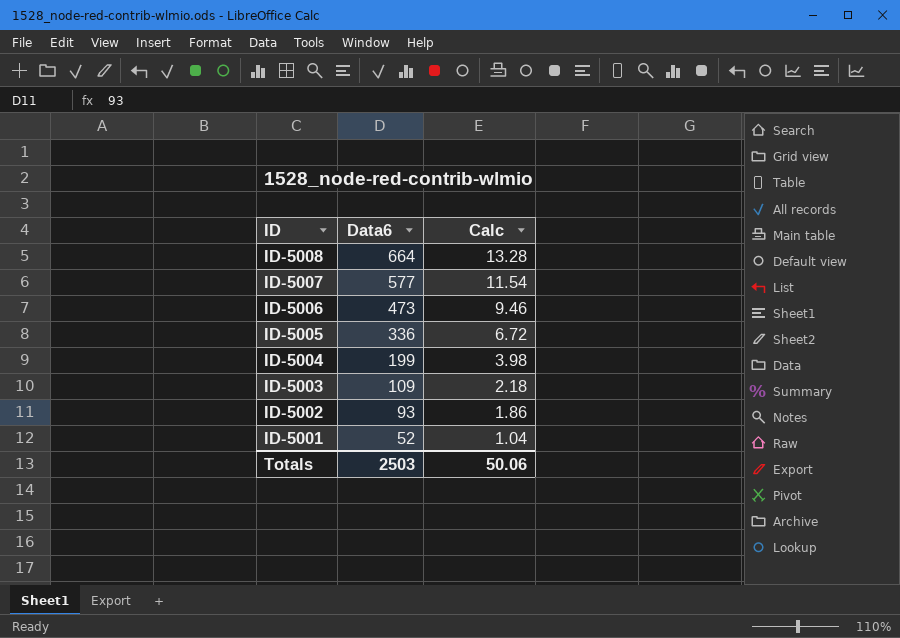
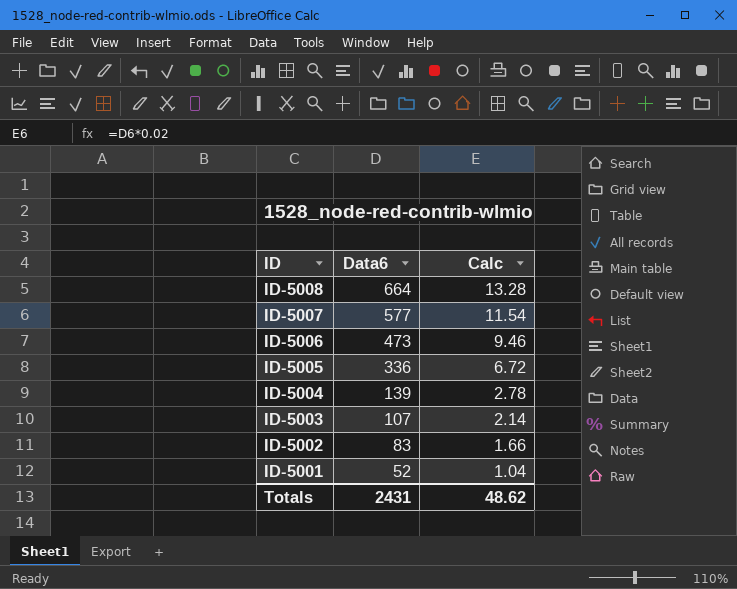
ID-5004 | Data6: 199 -> 139
ID-5004 | Calc: 3.98 -> 2.78
ID-5003 | Data6: 109 -> 107
ID-5003 | Calc: 2.18 -> 2.14
ID-5002 | Data6: 93 -> 83
ID-5002 | Calc: 1.86 -> 1.66
Totals | Data6: 2503 -> 2431
Totals | Calc: 50.06 -> 48.62

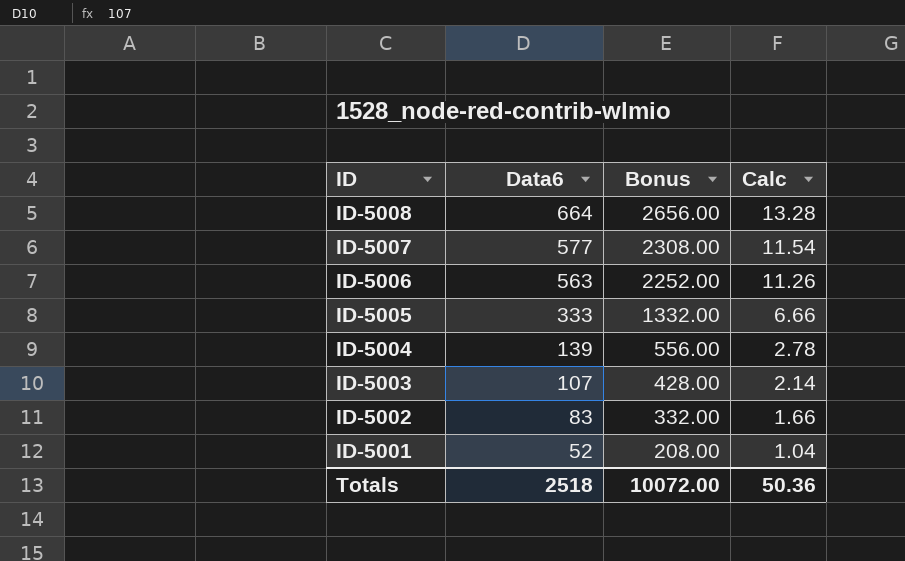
column Bonus | formula: none -> [Data6] * 4
ID-5006 | Data6: 473 -> 563
ID-5006 | Calc: 9.46 -> 11.26
ID-5005 | Data6: 336 -> 333
ID-5005 | Calc: 6.72 -> 6.66
Totals | Data6: 2431 -> 2518
Totals | Calc: 48.62 -> 50.36

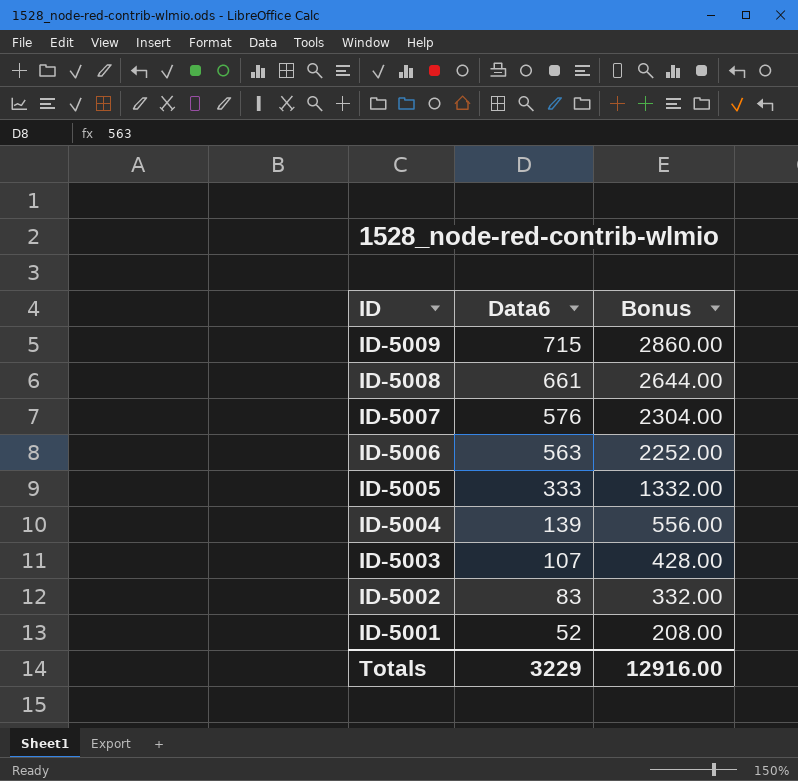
column Calc | formula: [Data6] * 0.02 -> none
row ID-5009: none -> 715 | 2860.00
ID-5008 | Data6: 664 -> 661
ID-5008 | Bonus: 2656.00 -> 2644.00
ID-5007 | Data6: 577 -> 576
ID-5007 | Bonus: 2308.00 -> 2304.00
Totals | Data6: 2518 -> 3229
Totals | Bonus: 10072.00 -> 12916.00

